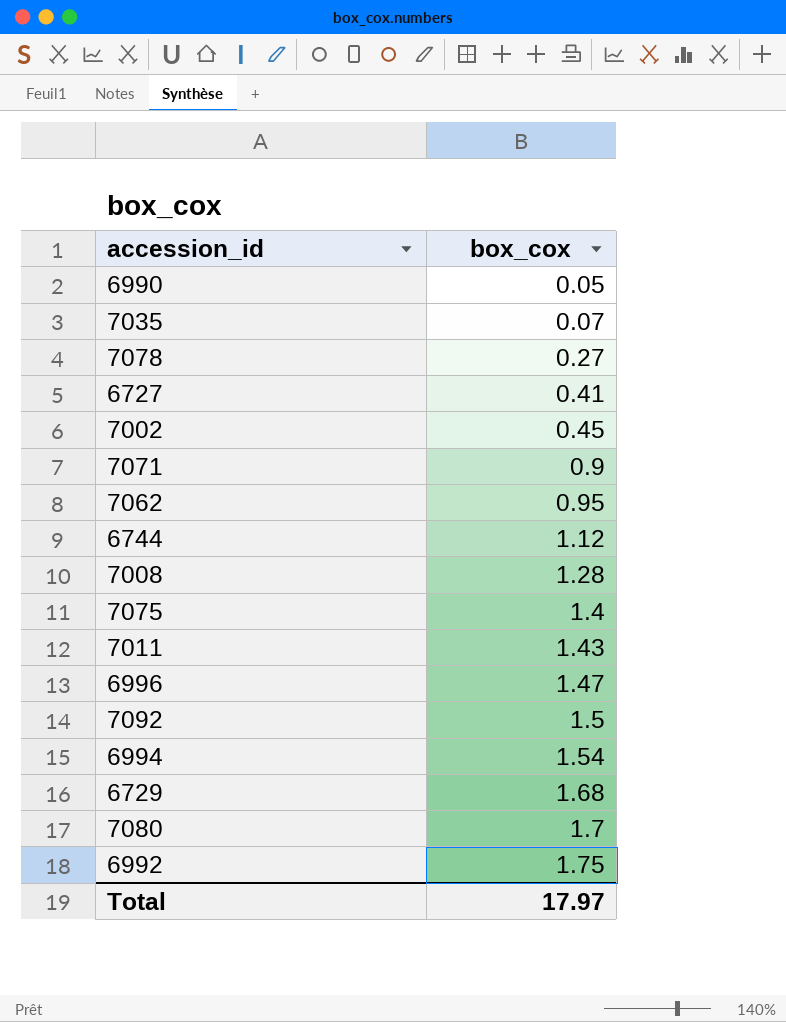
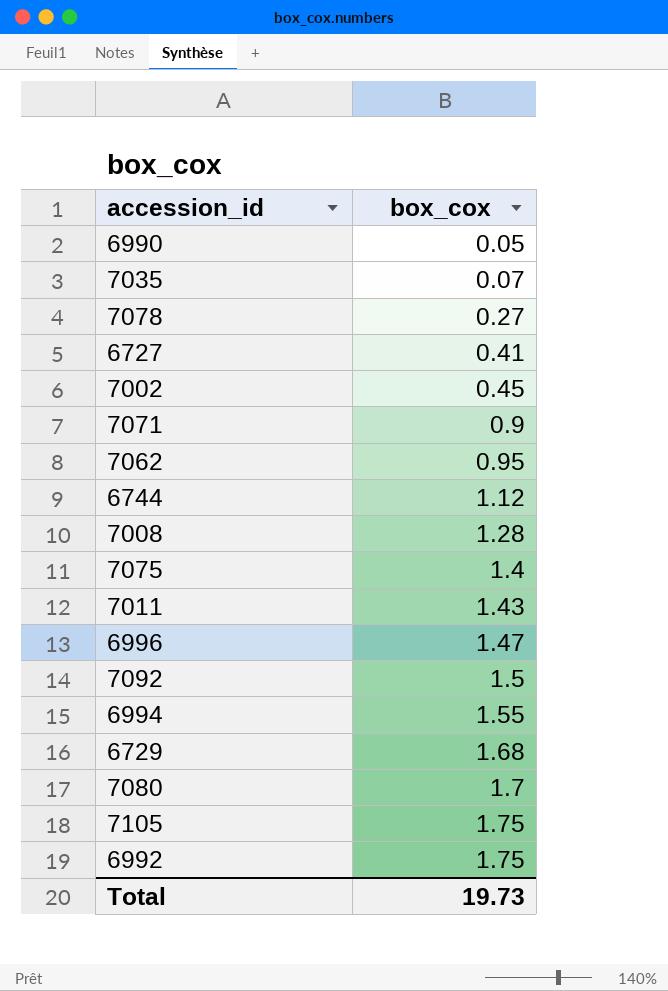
6994 | box_cox: 1.54 -> 1.55
row 7105: none -> 1.75
Total | box_cox: 17.97 -> 19.73

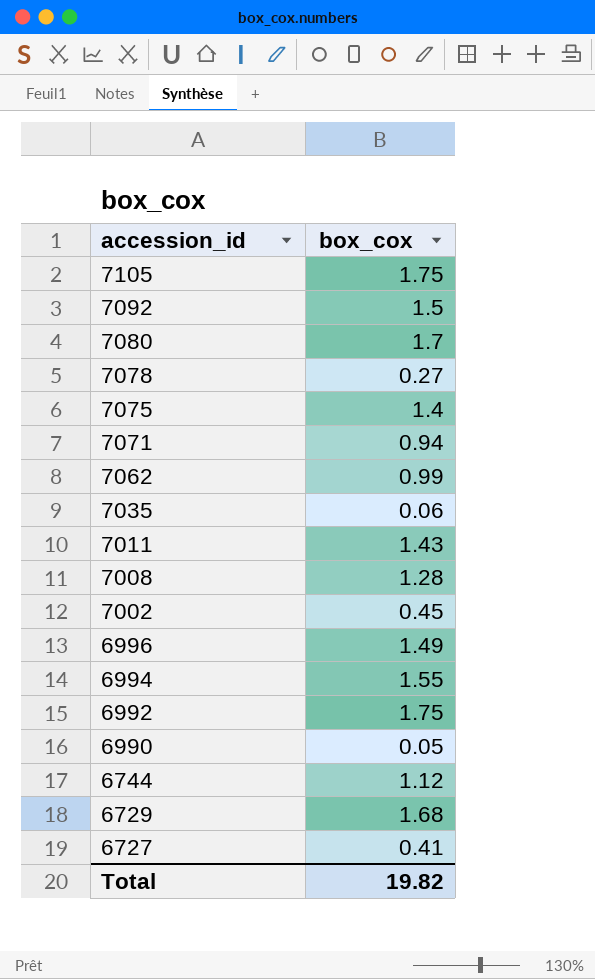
row order: box_cox ascending -> accession_id descending
7071 | box_cox: 0.9 -> 0.94
7062 | box_cox: 0.95 -> 0.99
7035 | box_cox: 0.07 -> 0.06
6996 | box_cox: 1.47 -> 1.49
Total | box_cox: 19.73 -> 19.82

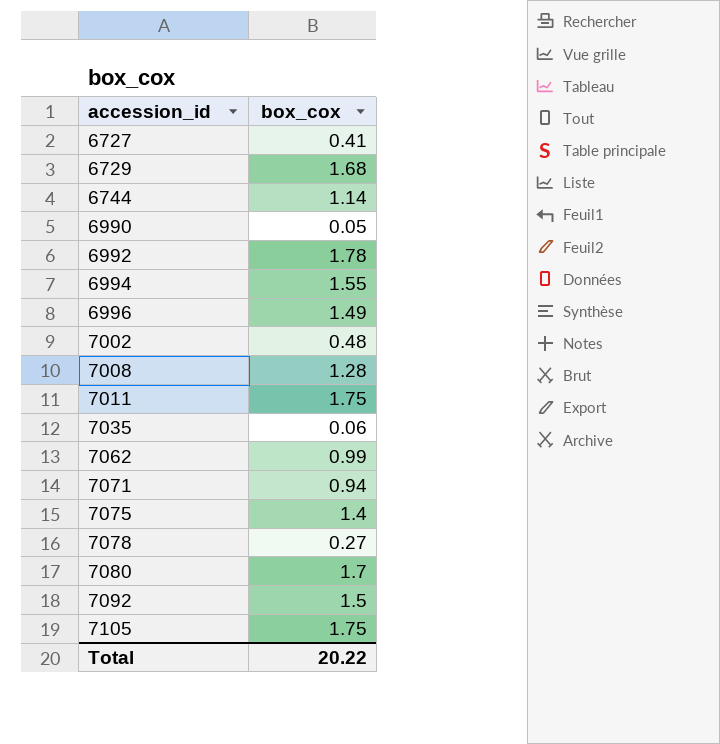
row order: accession_id descending -> accession_id ascending
6744 | box_cox: 1.12 -> 1.14
6992 | box_cox: 1.75 -> 1.78
7002 | box_cox: 0.45 -> 0.48
7011 | box_cox: 1.43 -> 1.75
Total | box_cox: 19.82 -> 20.22

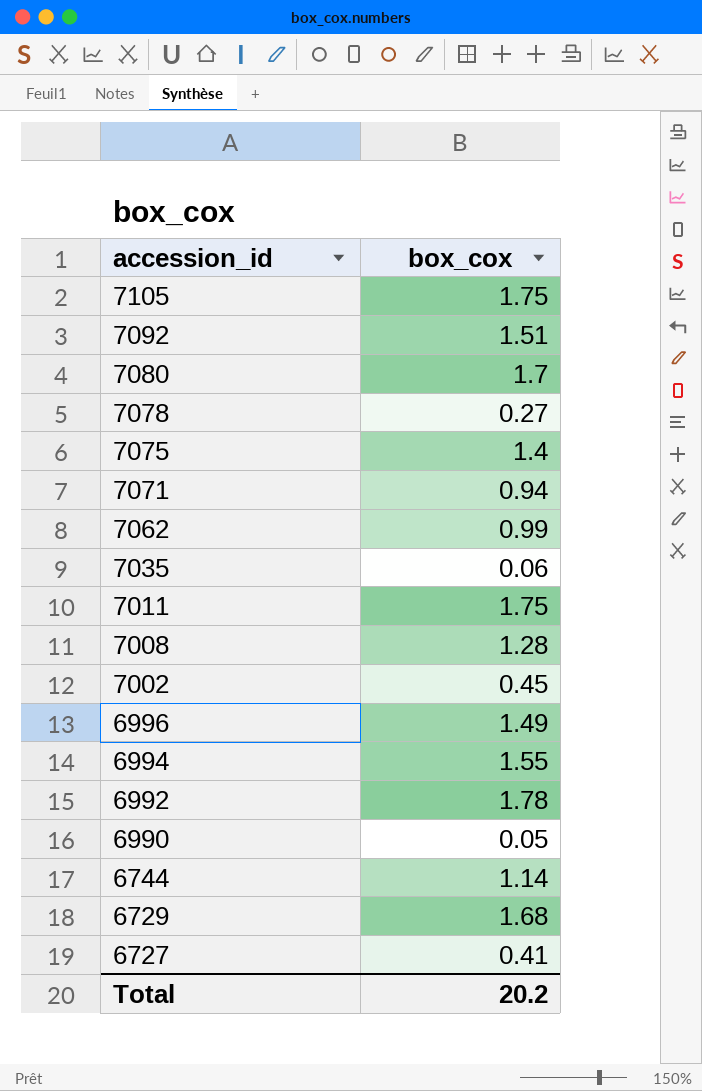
row order: accession_id ascending -> accession_id descending
7092 | box_cox: 1.5 -> 1.51
7002 | box_cox: 0.48 -> 0.45
Total | box_cox: 20.22 -> 20.2

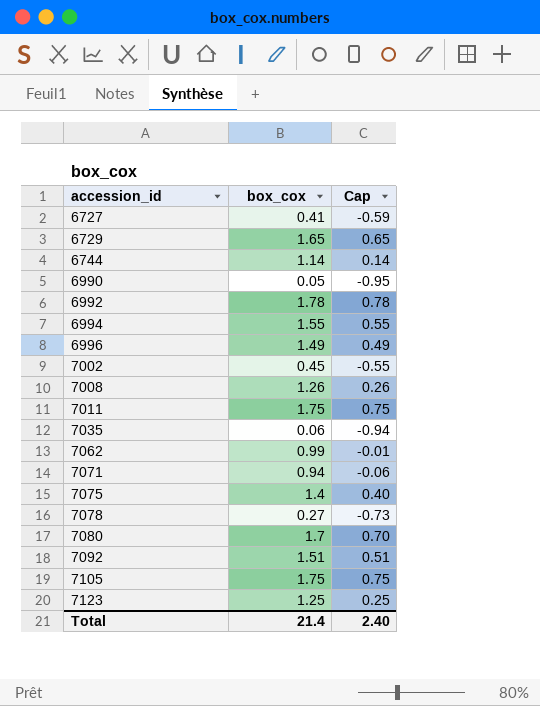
row order: accession_id descending -> accession_id ascending
column Cap | formula: none -> [box_cox] - 1
6729 | box_cox: 1.68 -> 1.65
7008 | box_cox: 1.28 -> 1.26
row 7123: none -> 1.25 | 0.25
Total | box_cox: 20.2 -> 21.4

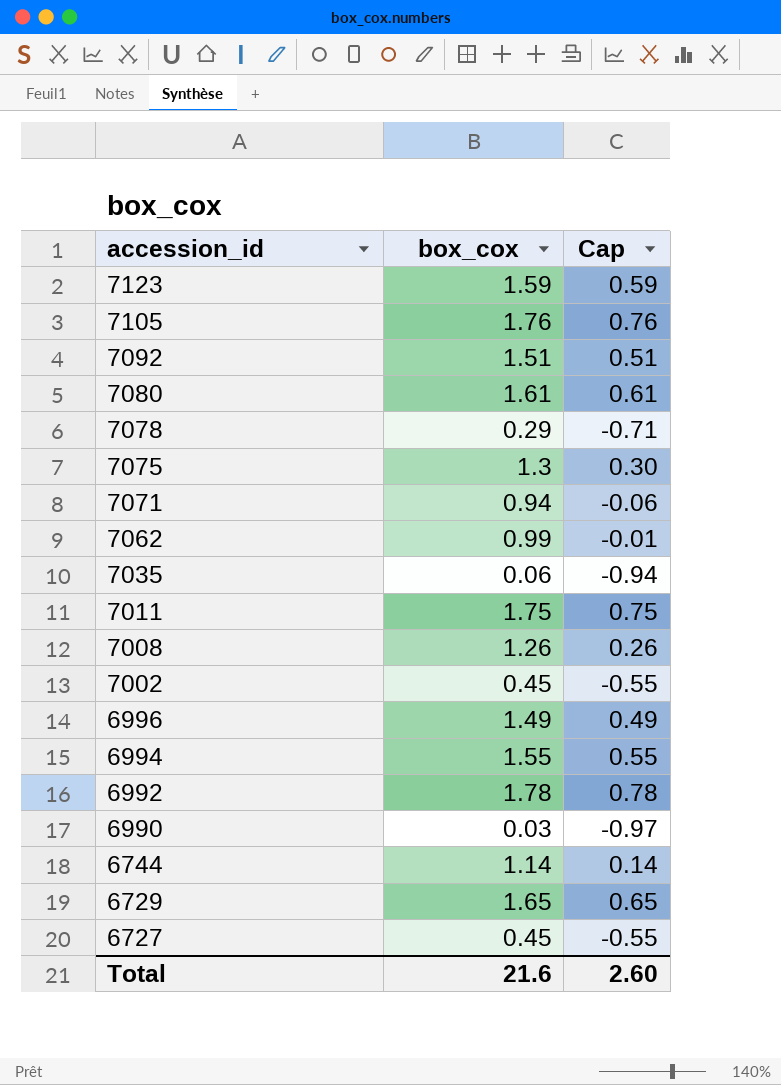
row order: accession_id ascending -> accession_id descending
7123 | box_cox: 1.25 -> 1.59
7123 | Cap: 0.25 -> 0.59
7105 | box_cox: 1.75 -> 1.76
7105 | Cap: 0.75 -> 0.76
7080 | box_cox: 1.7 -> 1.61
7080 | Cap: 0.70 -> 0.61
7078 | box_cox: 0.27 -> 0.29
7078 | Cap: -0.73 -> -0.71
7075 | box_cox: 1.4 -> 1.3
7075 | Cap: 0.40 -> 0.30
6990 | box_cox: 0.05 -> 0.03
6990 | Cap: -0.95 -> -0.97
6727 | box_cox: 0.41 -> 0.45
6727 | Cap: -0.59 -> -0.55
Total | box_cox: 21.4 -> 21.6
Total | Cap: 2.40 -> 2.60

